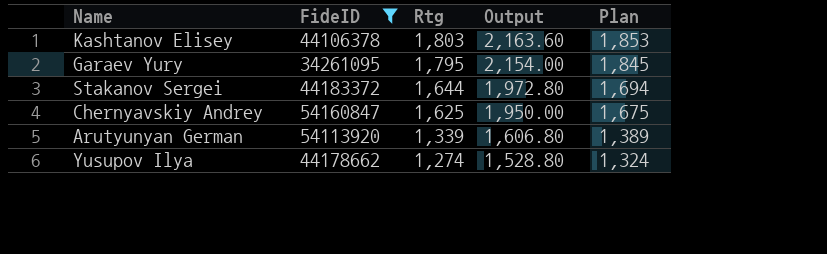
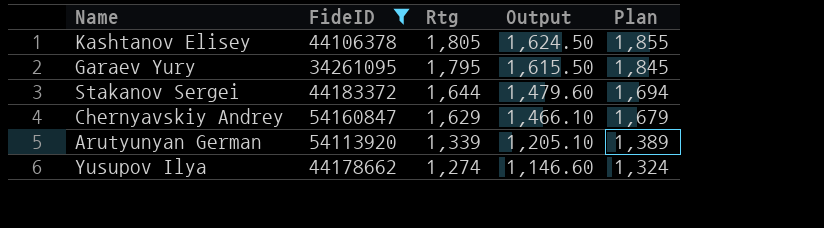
column Output | formula: [Rtg] * 1.2 -> [Rtg] * 0.9
Kashtanov Elisey | Rtg: 1,803 -> 1,805
Kashtanov Elisey | Plan: 1,853 -> 1,855
Chernyavskiy Andrey | Rtg: 1,625 -> 1,629
Chernyavskiy Andrey | Plan: 1,675 -> 1,679

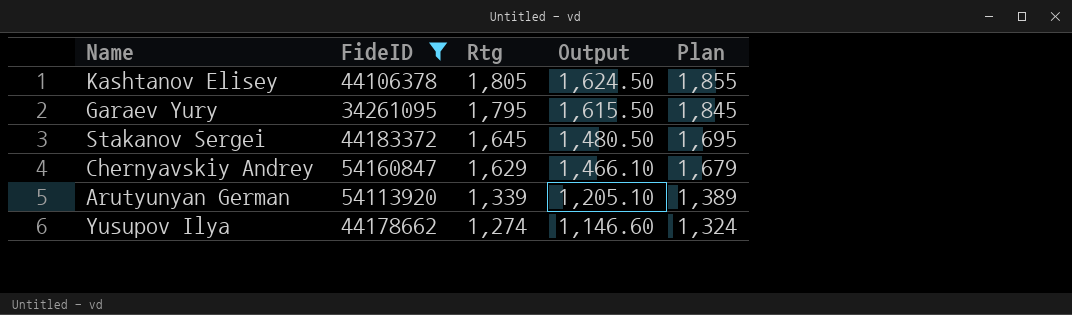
Stakanov Sergei | Rtg: 1,644 -> 1,645
Stakanov Sergei | Output: 1,479.60 -> 1,480.50
Stakanov Sergei | Plan: 1,694 -> 1,695

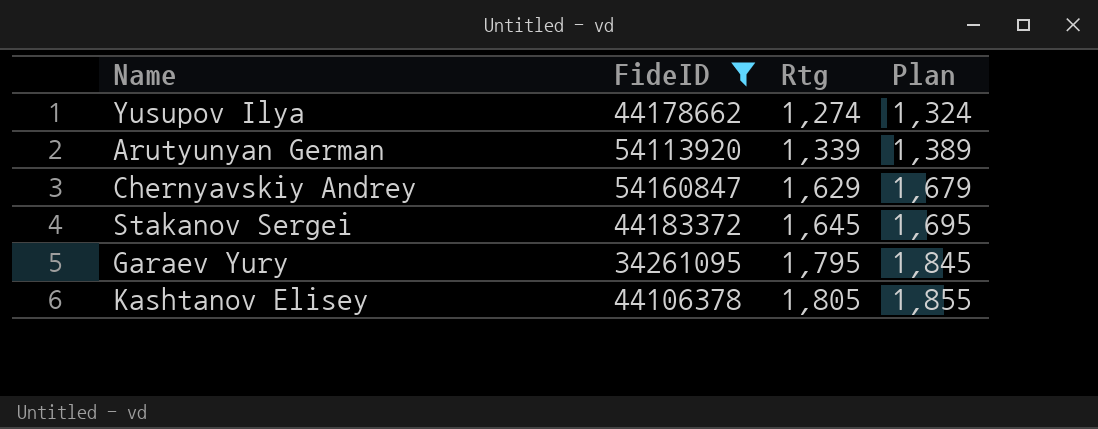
row order: Rtg descending -> Rtg ascending
column Output | formula: [Rtg] * 0.9 -> none

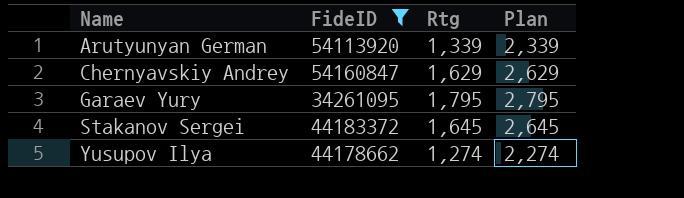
row order: Rtg ascending -> Name ascending
column Plan | formula: [Rtg] + 50 -> [Rtg] + 1000
row Kashtanov Elisey: 44106378 | 1,805 | 1,855 -> none

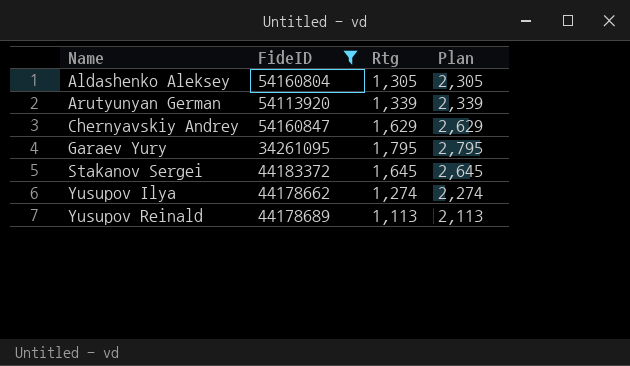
row Aldashenko Aleksey: none -> 54160804 | 1,305 | 2,305
row Yusupov Reinald: none -> 44178689 | 1,113 | 2,113

